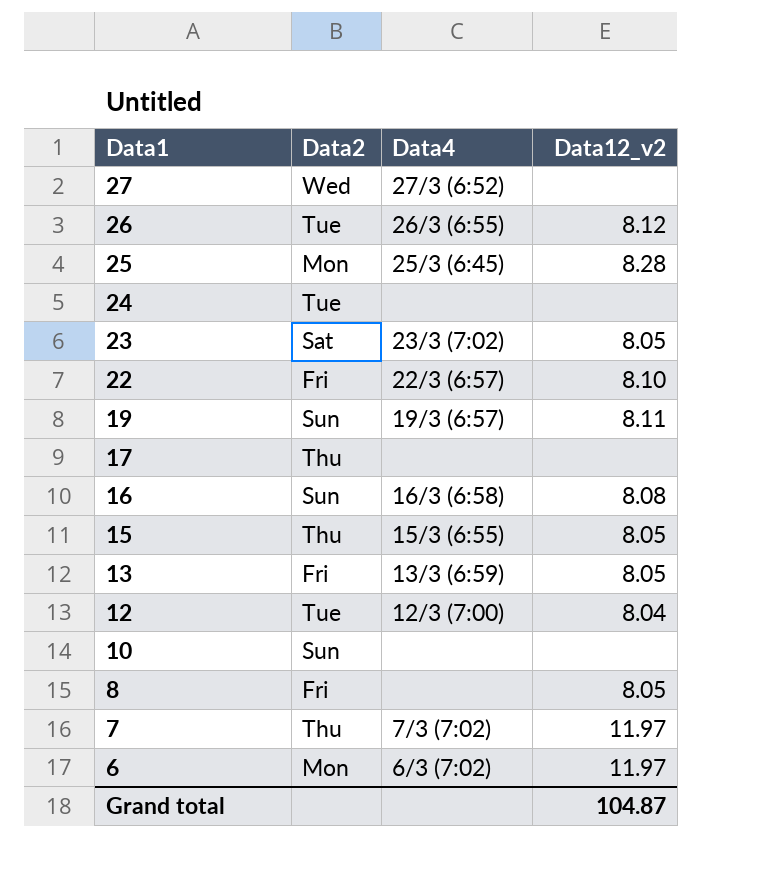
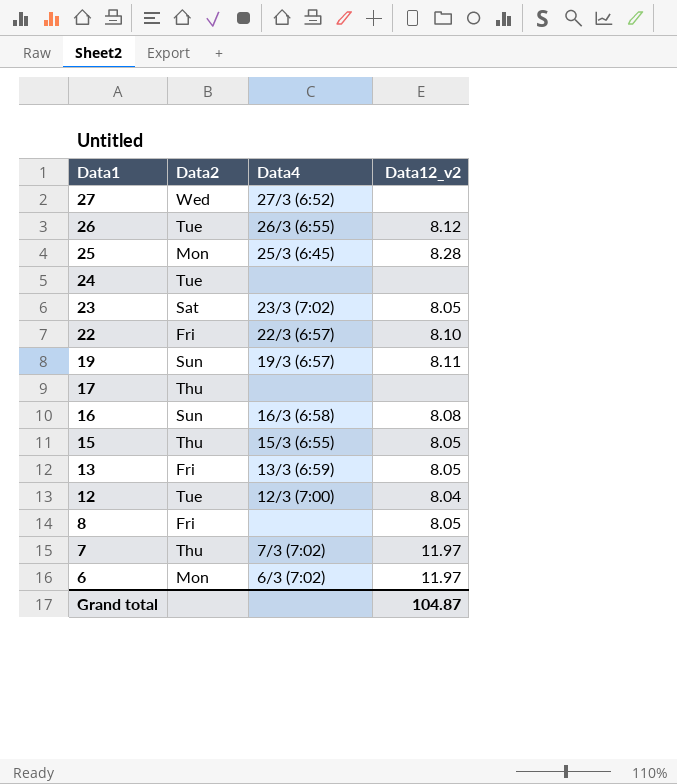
row 10: Sun | none | none -> none

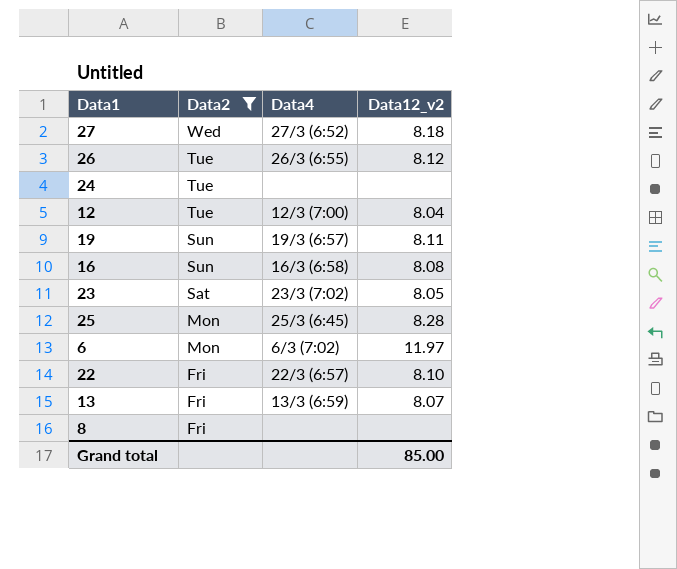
filter: none -> Data2 != Thu
row order: Data1 descending -> Data2 descending
27 | Data12_v2: none -> 8.18
13 | Data12_v2: 8.05 -> 8.07
8 | Data12_v2: 8.05 -> none
Grand total | Data12_v2: 104.87 -> 85.00

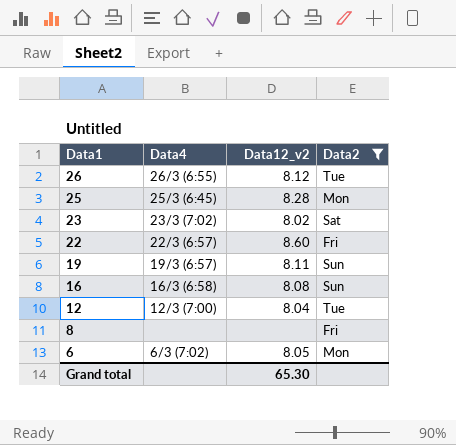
row order: Data2 descending -> Data1 descending
column Data2 | position: 2 -> 4
row 27: Wed | 27/3 (6:52) | 8.18 -> none
row 24: Tue | none | none -> none
row 13: Fri | 13/3 (6:59) | 8.07 -> none
23 | Data12_v2: 8.05 -> 8.02
22 | Data12_v2: 8.10 -> 8.60
6 | Data12_v2: 11.97 -> 8.05
Grand total | Data12_v2: 85.00 -> 65.30

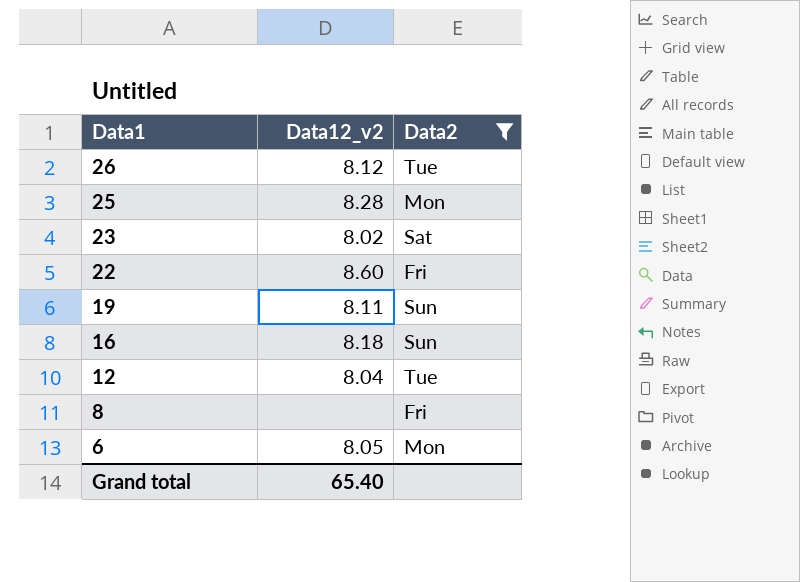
column Data4 | position: 2 -> none
16 | Data12_v2: 8.08 -> 8.18
Grand total | Data12_v2: 65.30 -> 65.40

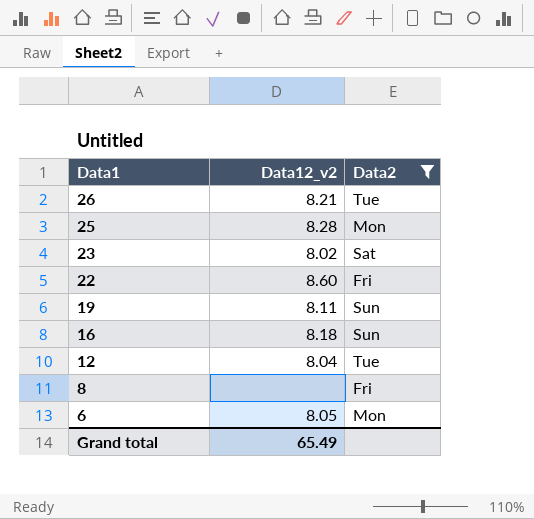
26 | Data12_v2: 8.12 -> 8.21
Grand total | Data12_v2: 65.40 -> 65.49

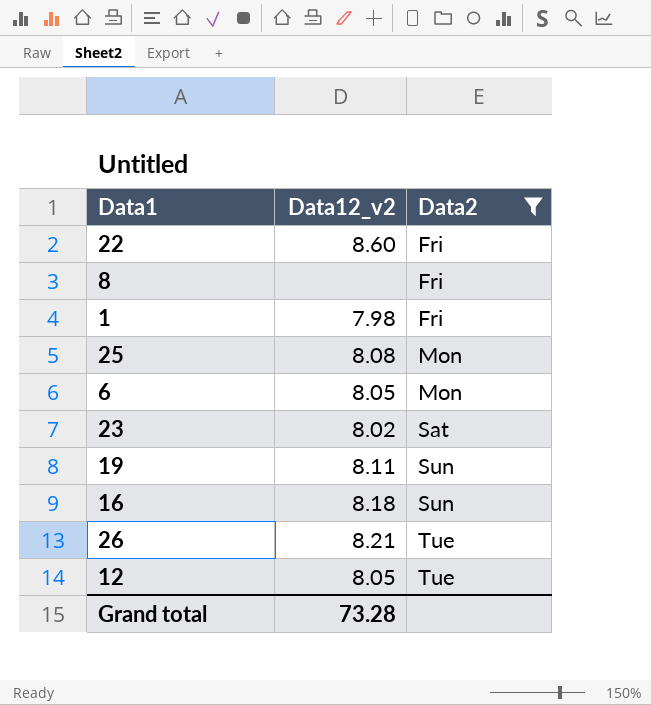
row order: Data1 descending -> Data2 ascending
row 1: none -> 7.98 | Fri
25 | Data12_v2: 8.28 -> 8.08
12 | Data12_v2: 8.04 -> 8.05
Grand total | Data12_v2: 65.49 -> 73.28

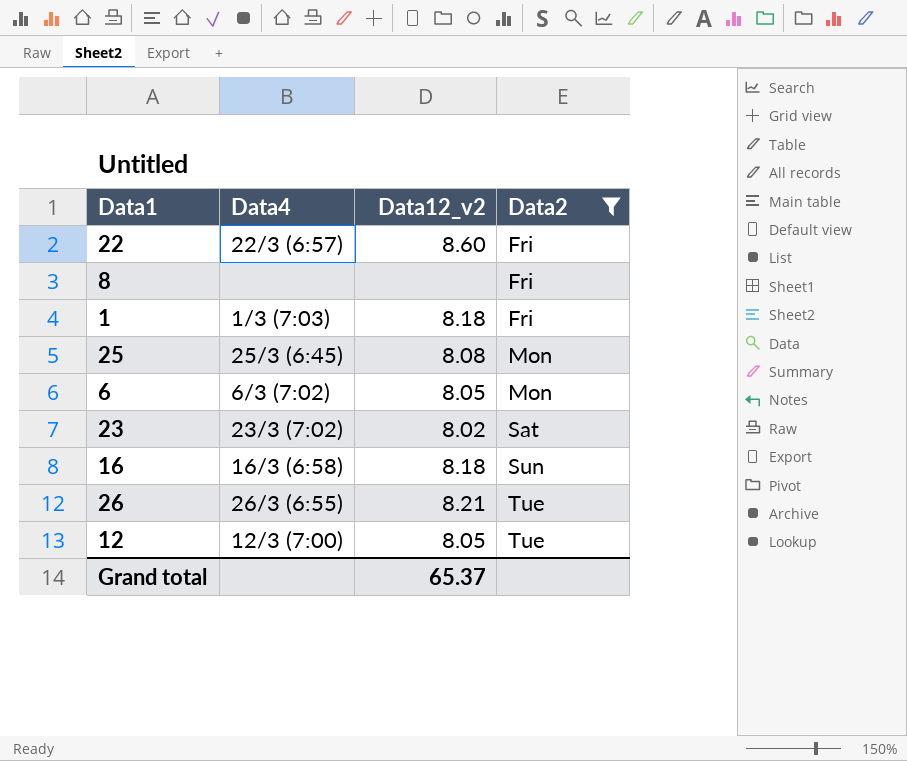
column Data4 | position: none -> 2
row 19: 8.11 | Sun -> none
1 | Data12_v2: 7.98 -> 8.18
Grand total | Data12_v2: 73.28 -> 65.37

